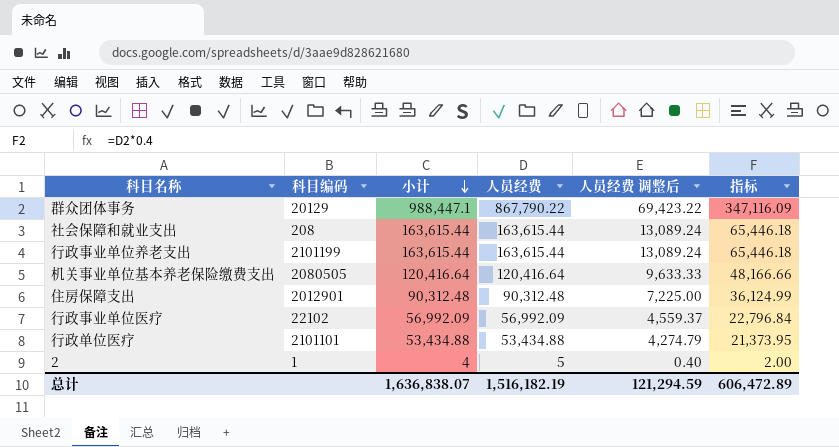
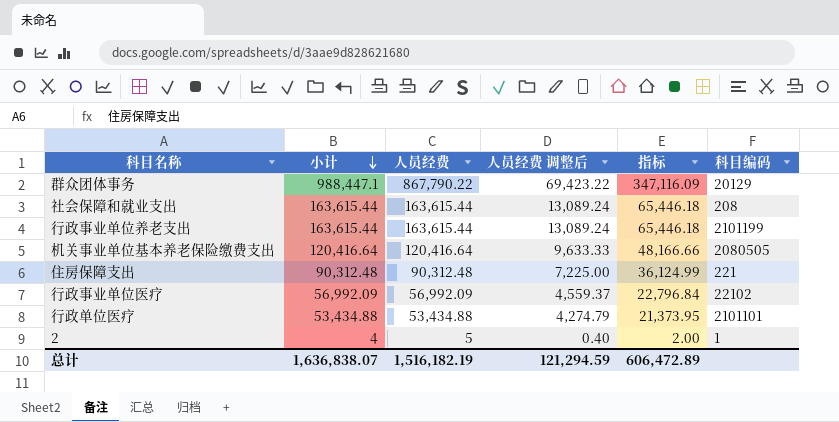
column 科目编码 | position: 2 -> 6
住房保障支出 | 科目编码: 2012901 -> 221

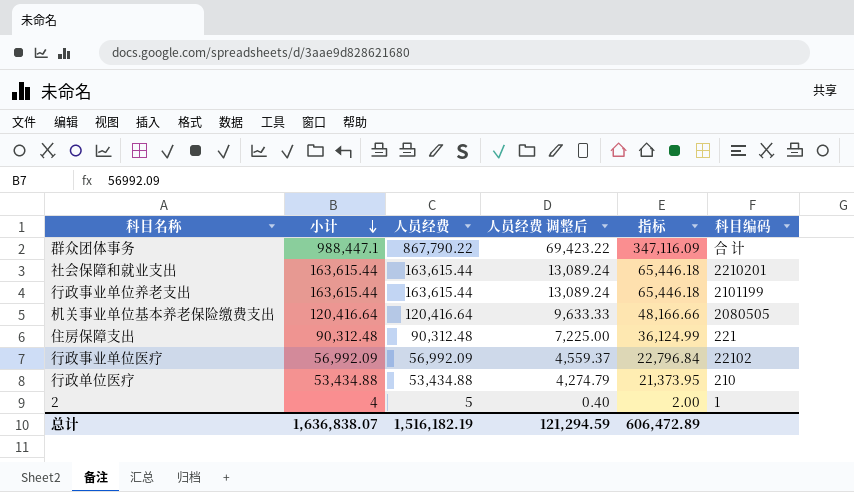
群众团体事务 | 科目编码: 20129 -> 合 计
社会保障和就业支出 | 科目编码: 208 -> 2210201
行政单位医疗 | 科目编码: 2101101 -> 210

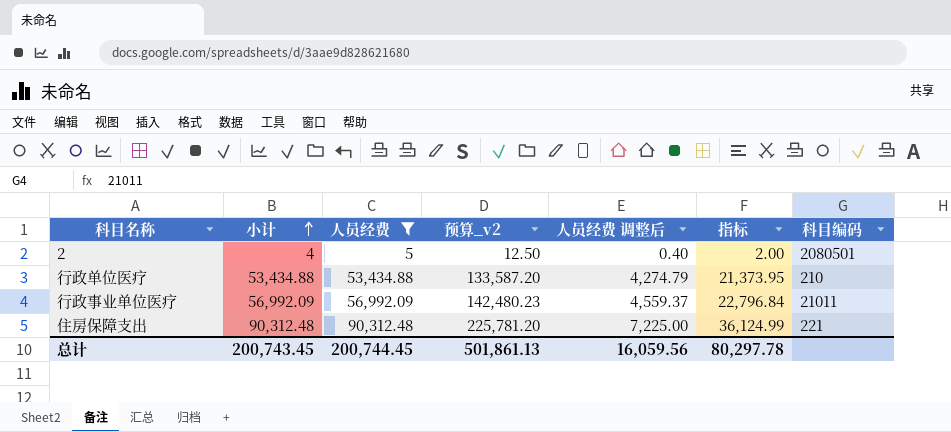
filter: none -> 人员经费 <= 90,312.48
row order: 小计 descending -> 小计 ascending
column 预算_v2 | formula: none -> [人员经费] * 2.5
2 | 科目编码: 1 -> 2080501
行政事业单位医疗 | 科目编码: 22102 -> 21011
总计 | 小计: 1,636,838.07 -> 200,743.45
总计 | 人员经费: 1,516,182.19 -> 200,744.45
总计 | 人员经费 调整后: 121,294.59 -> 16,059.56
总计 | 指标: 606,472.89 -> 80,297.78

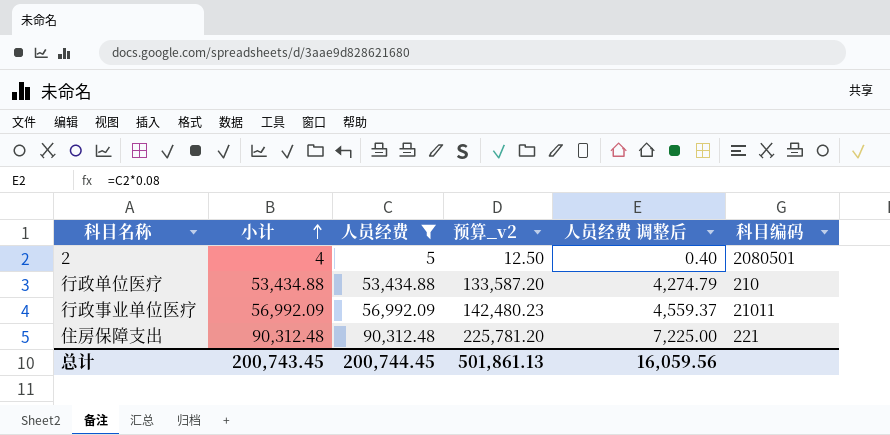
column 指标 | formula: [人员经费] * 0.4 -> none

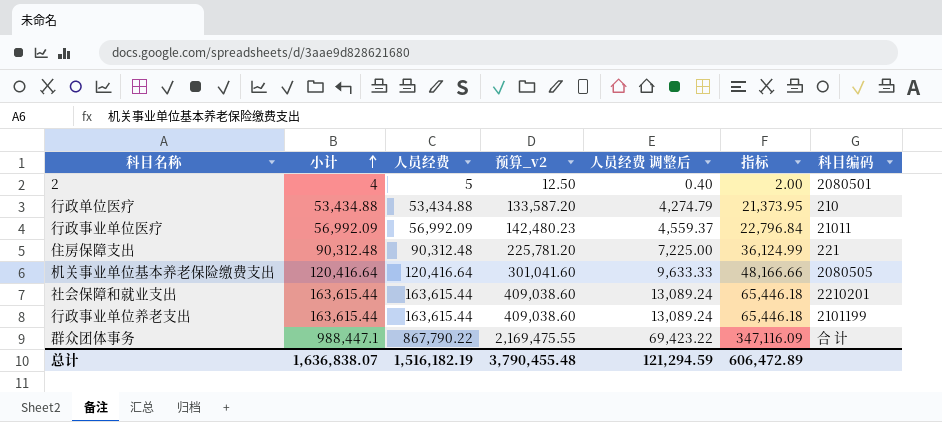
filter: 人员经费 <= 90,312.48 -> none
column 指标 | formula: none -> [人员经费] * 0.4
总计 | 小计: 200,743.45 -> 1,636,838.07
总计 | 人员经费: 200,744.45 -> 1,516,182.19
总计 | 预算_v2: 501,861.13 -> 3,790,455.48
总计 | 人员经费 调整后: 16,059.56 -> 121,294.59

